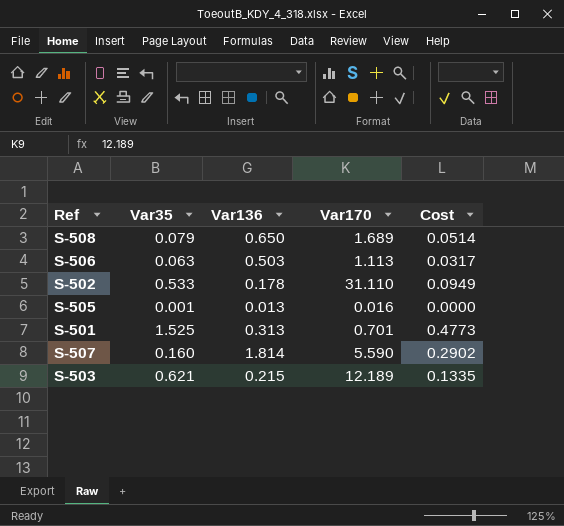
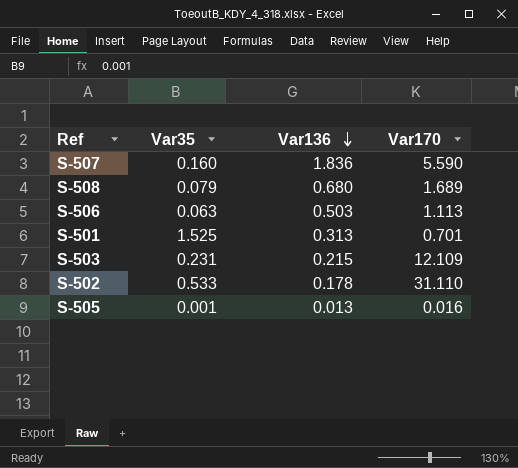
row order: none -> Var136 descending
column Cost | formula: [Var35] * [Var136] -> none
S-507 | Var136: 1.814 -> 1.836
S-508 | Var136: 0.650 -> 0.680
S-503 | Var35: 0.621 -> 0.231
S-503 | Var170: 12.189 -> 12.109

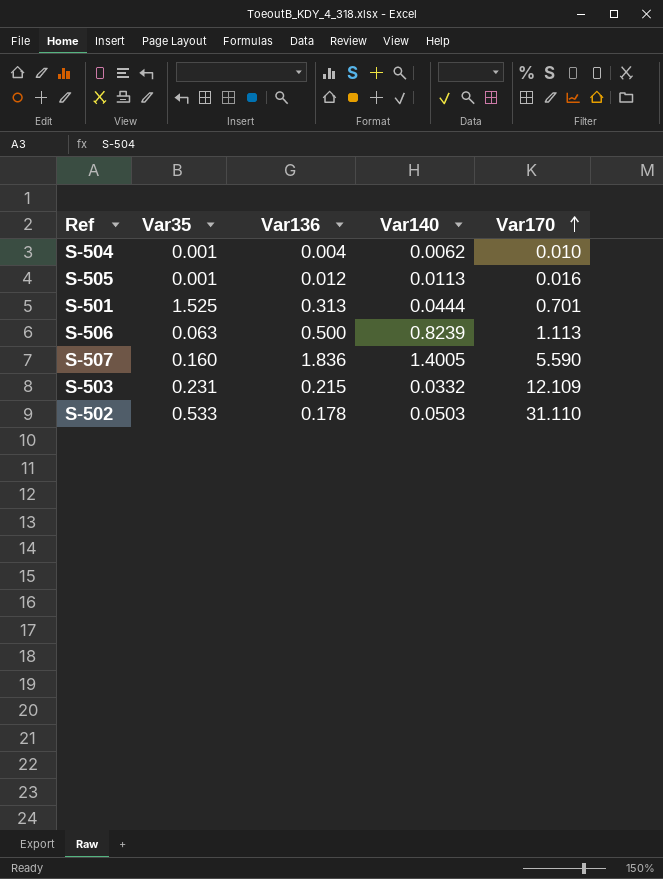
row order: Var136 descending -> Var170 ascending
column Var140 | position: none -> 4
row S-508: 0.079 | 0.680 | 1.689 -> none
row S-504: none -> 0.001 | 0.004 | 0.0062 | 0.010
S-505 | Var136: 0.013 -> 0.012
S-506 | Var136: 0.503 -> 0.500

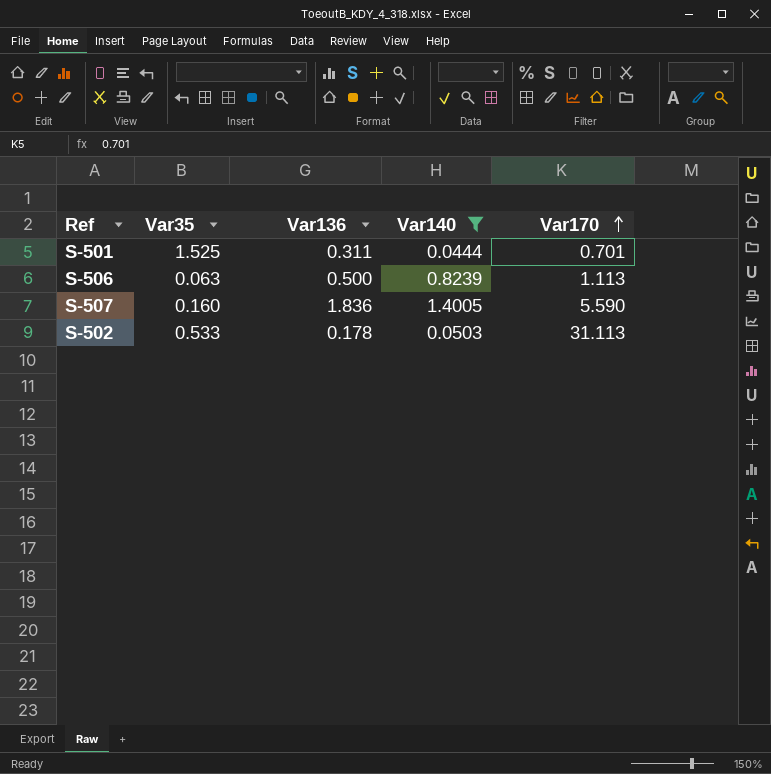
filter: none -> Var140 >= 0.0444
S-501 | Var136: 0.313 -> 0.311
S-502 | Var170: 31.110 -> 31.113

